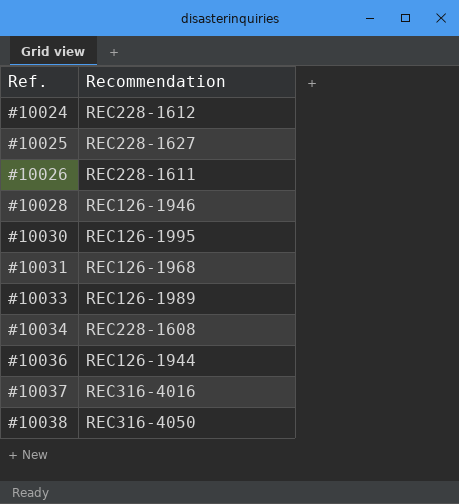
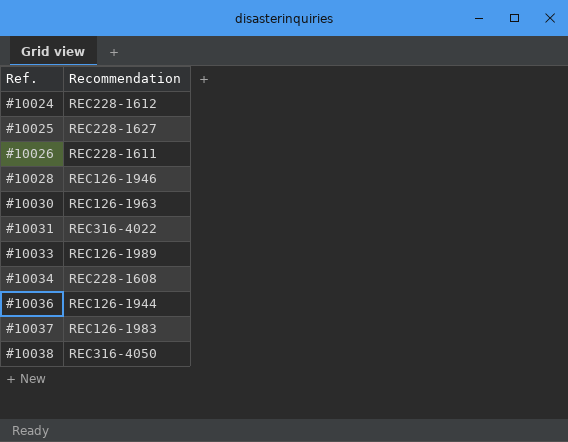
#10030 | Recommendation: REC126-1995 -> REC126-1963
#10031 | Recommendation: REC126-1968 -> REC316-4022
#10037 | Recommendation: REC316-4016 -> REC126-1983

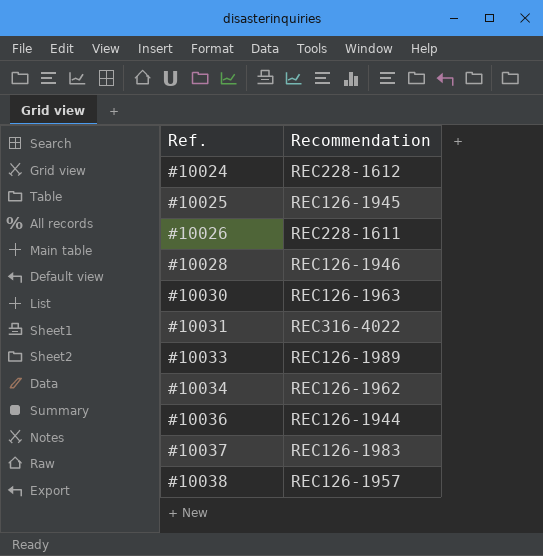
#10025 | Recommendation: REC228-1627 -> REC126-1945
#10034 | Recommendation: REC228-1608 -> REC126-1962
#10038 | Recommendation: REC316-4050 -> REC126-1957

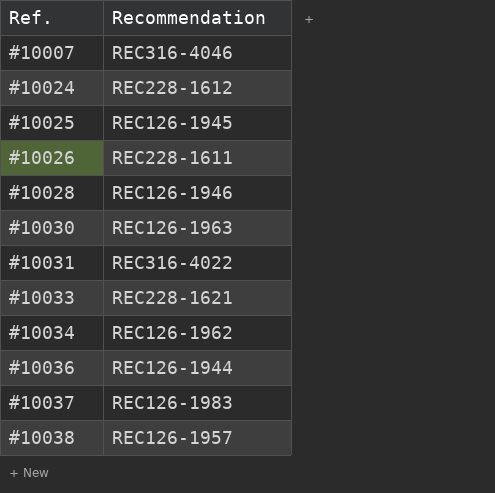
row #10007: none -> REC316-4046
#10033 | Recommendation: REC126-1989 -> REC228-1621

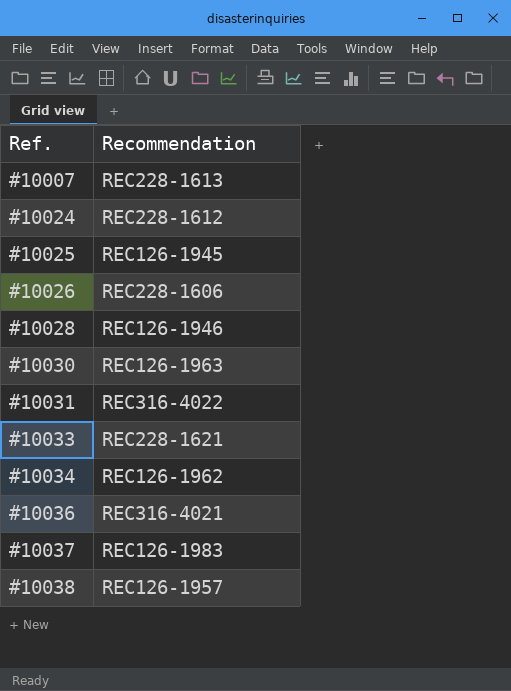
#10007 | Recommendation: REC316-4046 -> REC228-1613
#10026 | Recommendation: REC228-1611 -> REC228-1606
#10036 | Recommendation: REC126-1944 -> REC316-4021

